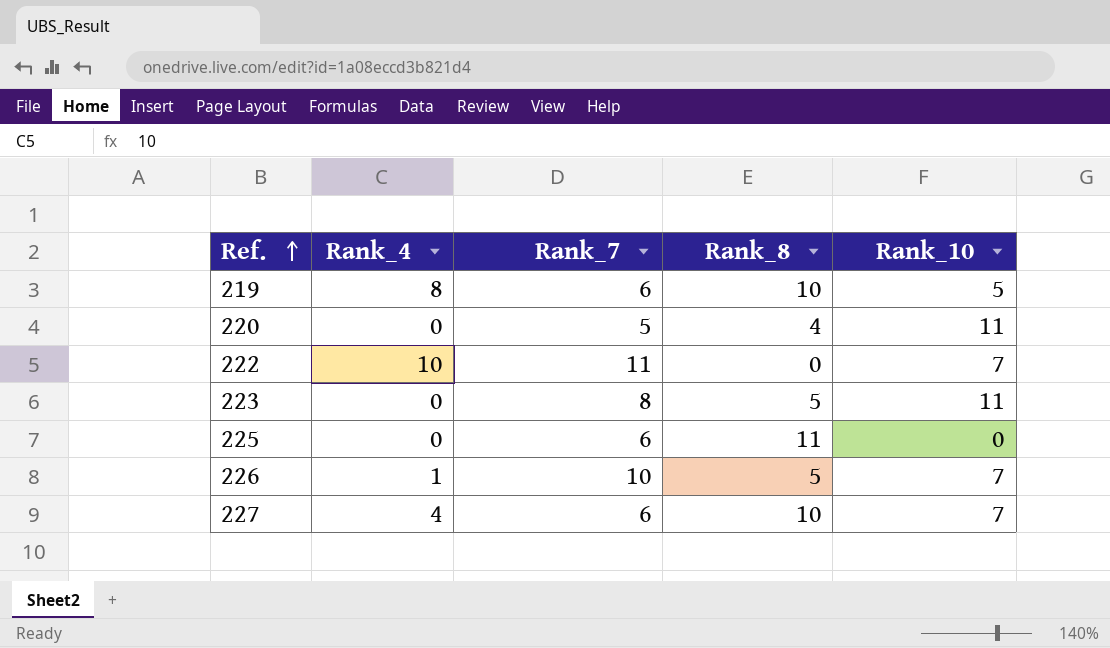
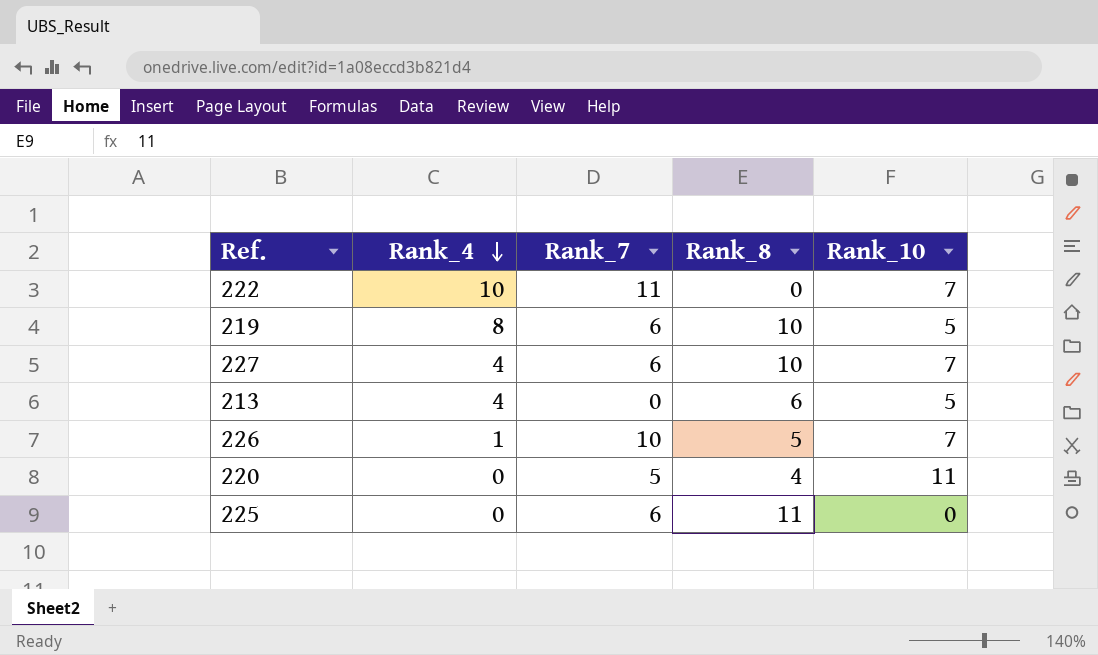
row order: Ref. ascending -> Rank_4 descending
row 223: 0 | 8 | 5 | 11 -> none
row 213: none -> 4 | 0 | 6 | 5

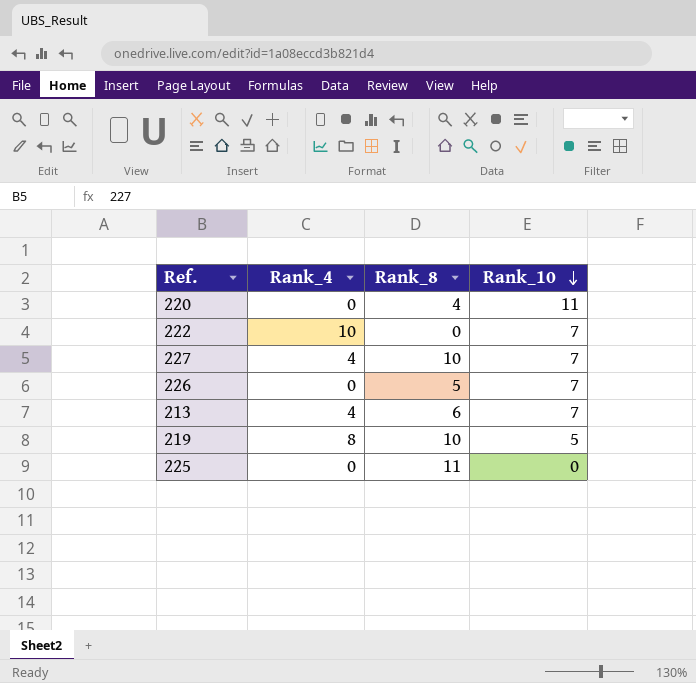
row order: Rank_4 descending -> Rank_10 descending
column Rank_7 | position: 3 -> none
226 | Rank_4: 1 -> 0
213 | Rank_10: 5 -> 7

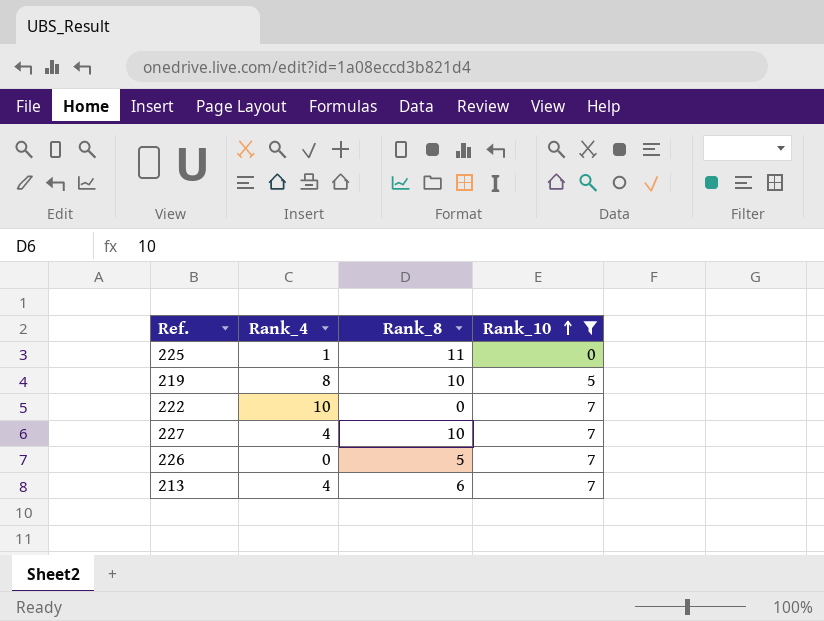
filter: none -> Rank_10 != 11
row order: Rank_10 descending -> Rank_10 ascending
225 | Rank_4: 0 -> 1

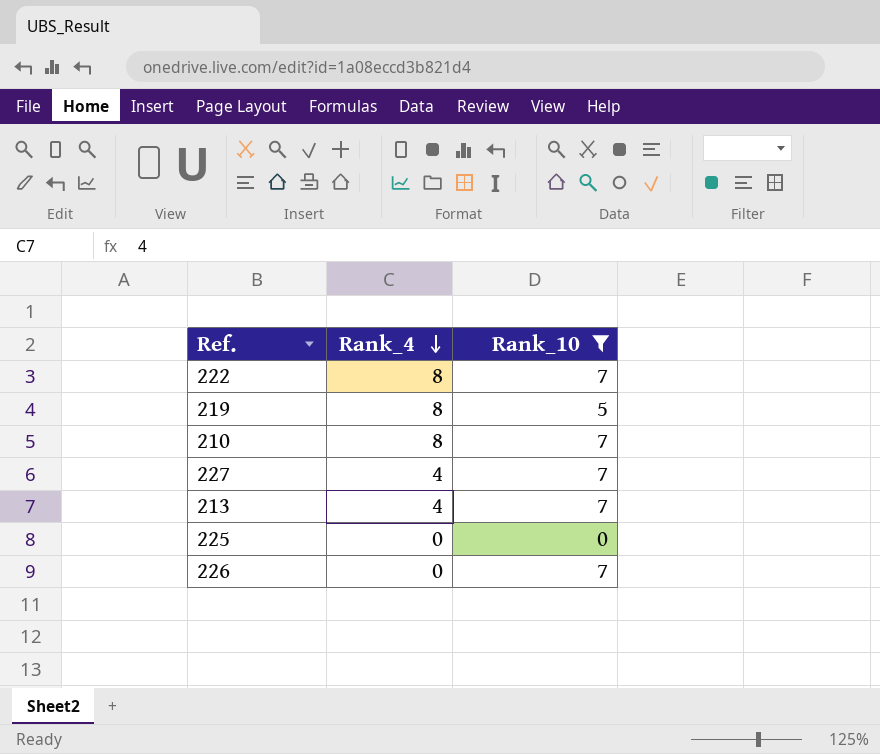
row order: Rank_10 ascending -> Rank_4 descending
column Rank_8 | position: 3 -> none
222 | Rank_4: 10 -> 8
row 210: none -> 8 | 7
225 | Rank_4: 1 -> 0

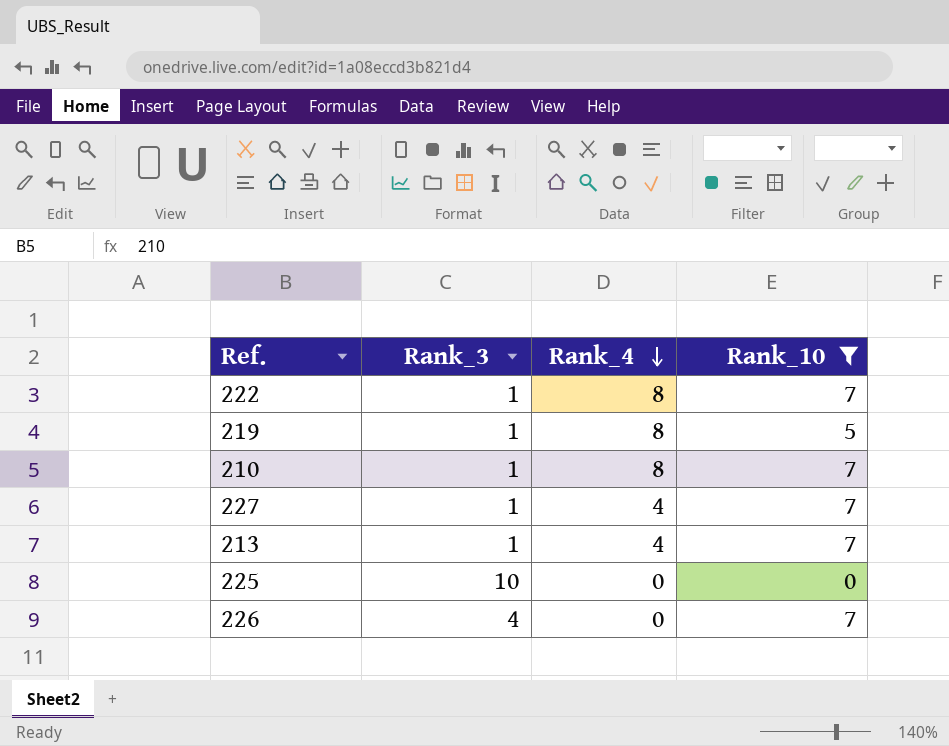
column Rank_3 | position: none -> 2

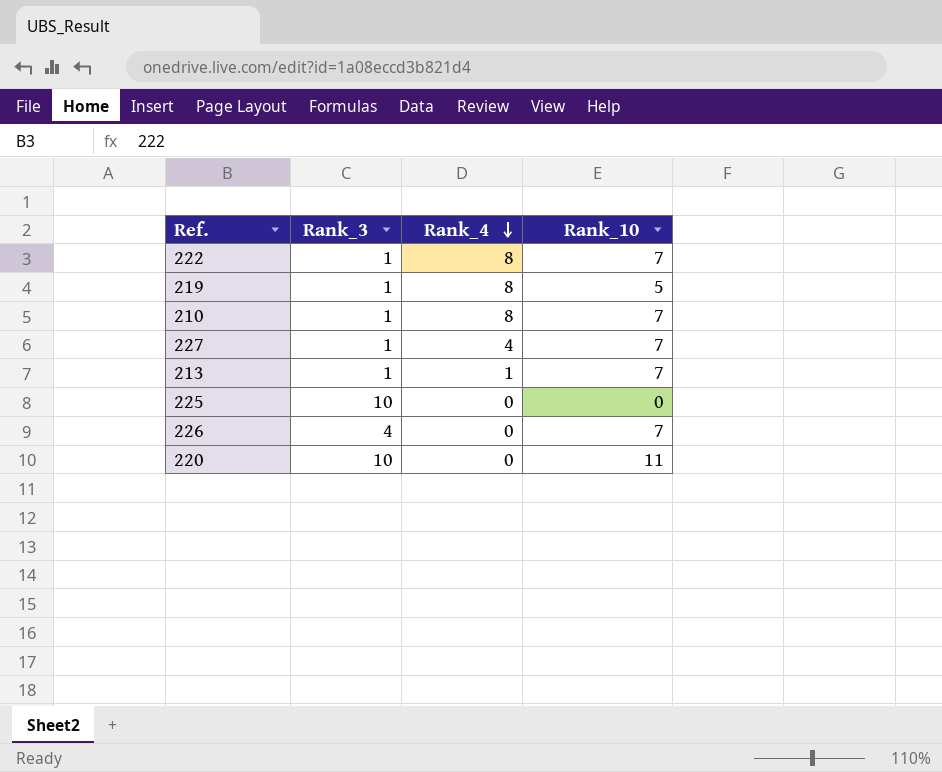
filter: Rank_10 != 11 -> none
213 | Rank_4: 4 -> 1

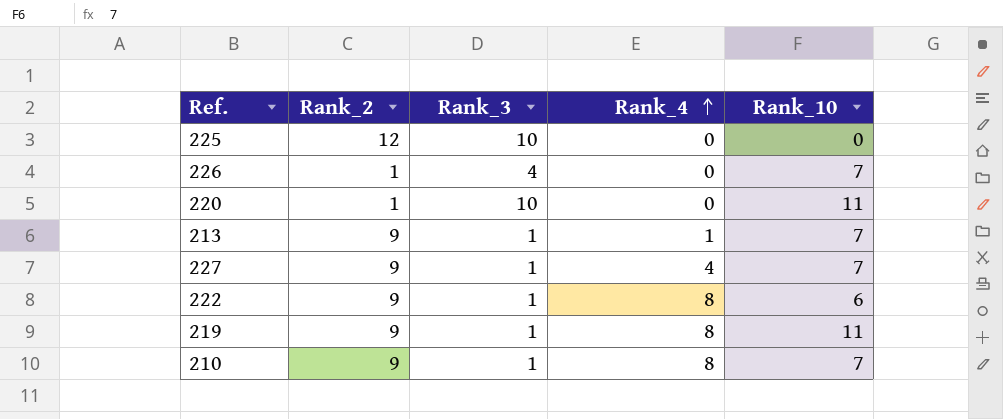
row order: Rank_4 descending -> Rank_4 ascending
column Rank_2 | position: none -> 2
222 | Rank_10: 7 -> 6
219 | Rank_10: 5 -> 11

